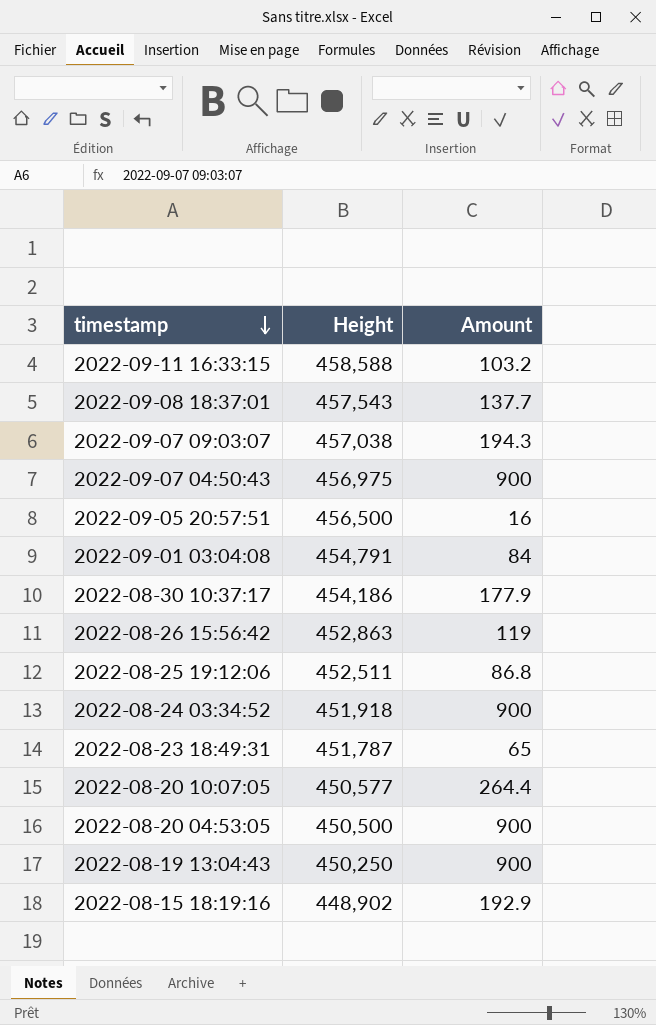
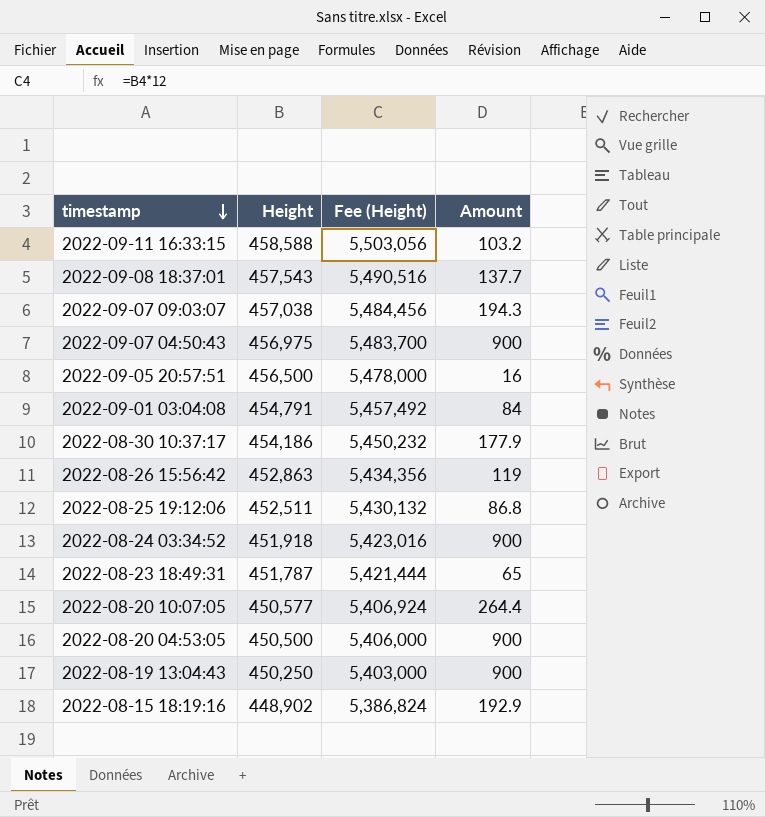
column Fee (Height) | formula: none -> [Height] * 12

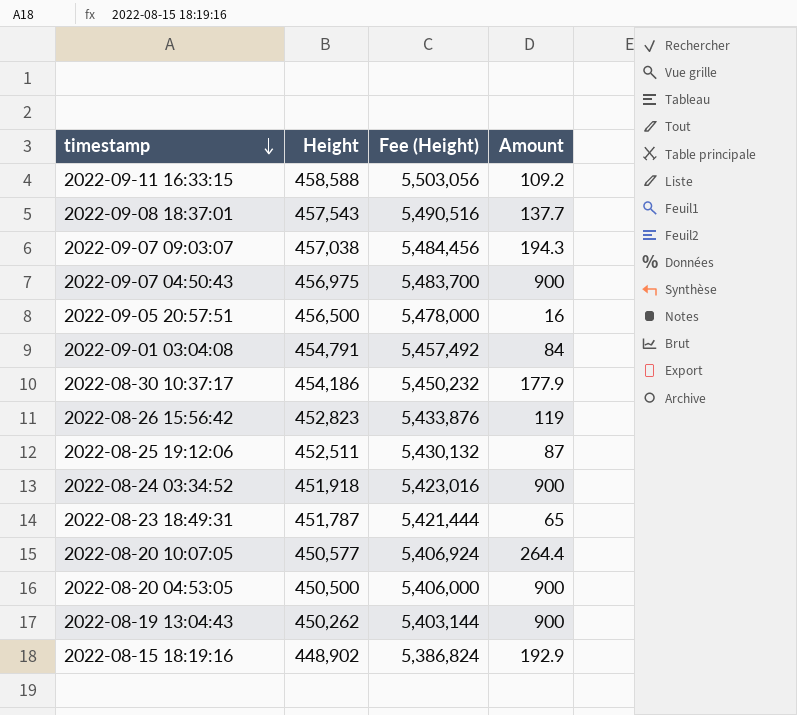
2022-09-11 16:33:15 | Amount: 103.2 -> 109.2
2022-08-26 15:56:42 | Height: 452,863 -> 452,823
2022-08-26 15:56:42 | Fee (Height): 5,434,356 -> 5,433,876
2022-08-25 19:12:06 | Amount: 86.8 -> 87
2022-08-19 13:04:43 | Height: 450,250 -> 450,262
2022-08-19 13:04:43 | Fee (Height): 5,403,000 -> 5,403,144

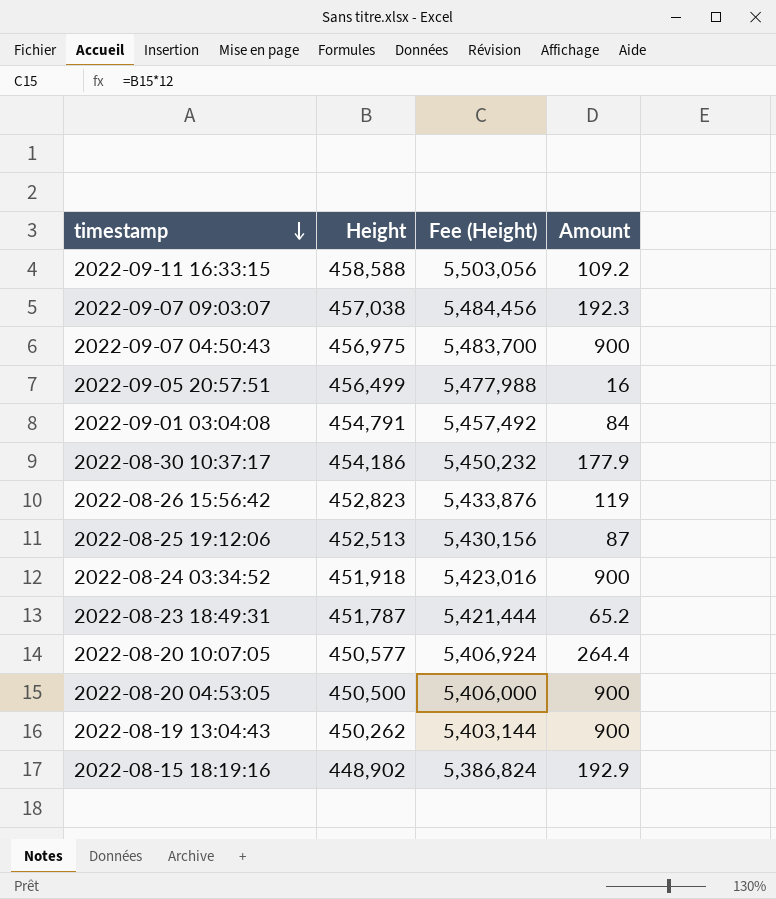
row 2022-09-08 18:37:01: 457,543 | 5,490,516 | 137.7 -> none
2022-09-07 09:03:07 | Amount: 194.3 -> 192.3
2022-09-05 20:57:51 | Height: 456,500 -> 456,499
2022-09-05 20:57:51 | Fee (Height): 5,478,000 -> 5,477,988
2022-08-25 19:12:06 | Height: 452,511 -> 452,513
2022-08-25 19:12:06 | Fee (Height): 5,430,132 -> 5,430,156
2022-08-23 18:49:31 | Amount: 65 -> 65.2

